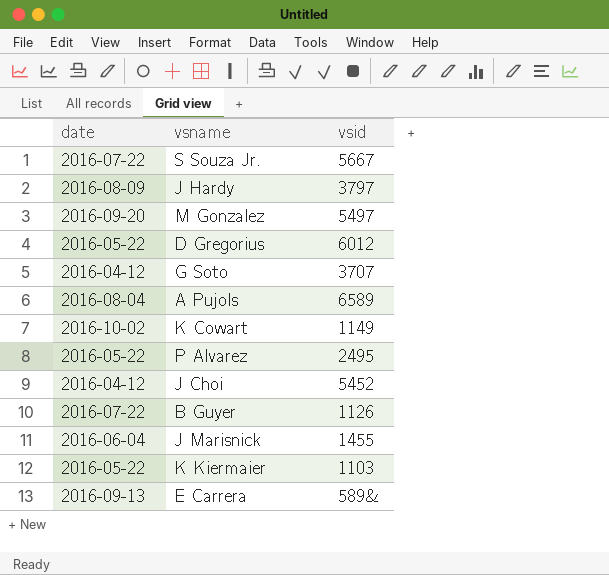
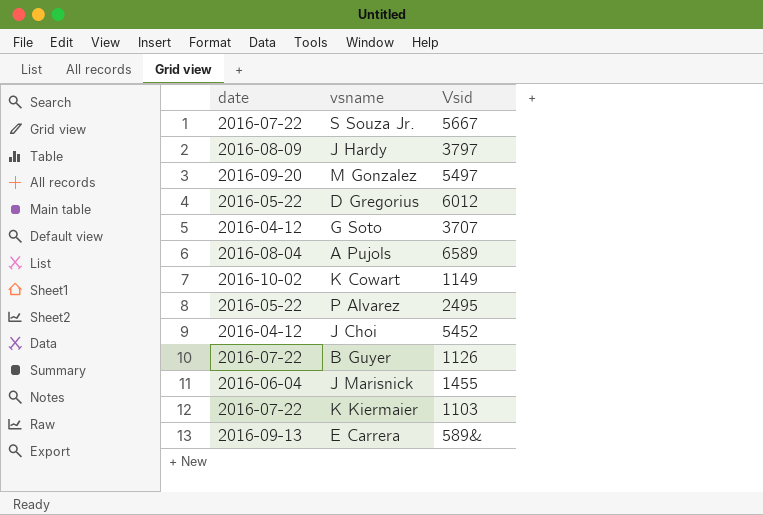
column name: vsid -> Vsid
K Kiermaier | date: 2016-05-22 -> 2016-07-22

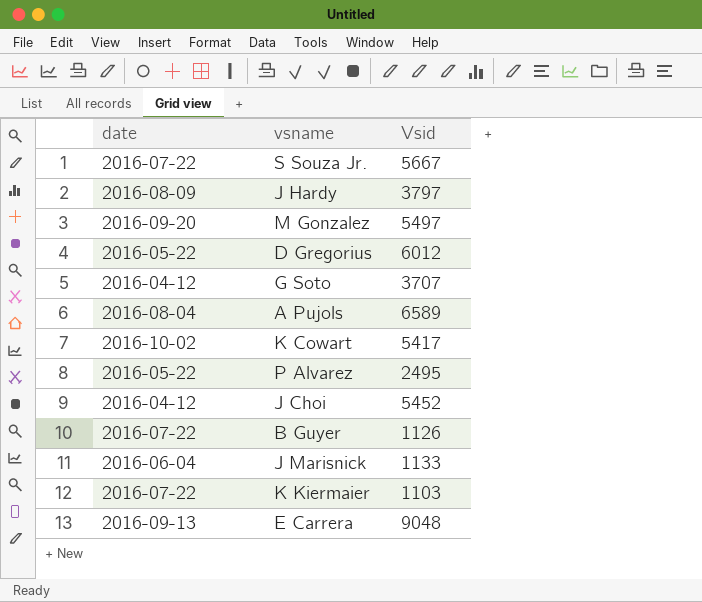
K Cowart | Vsid: 1149 -> 5417
J Marisnick | Vsid: 1455 -> 1133
E Carrera | Vsid: 589& -> 9048

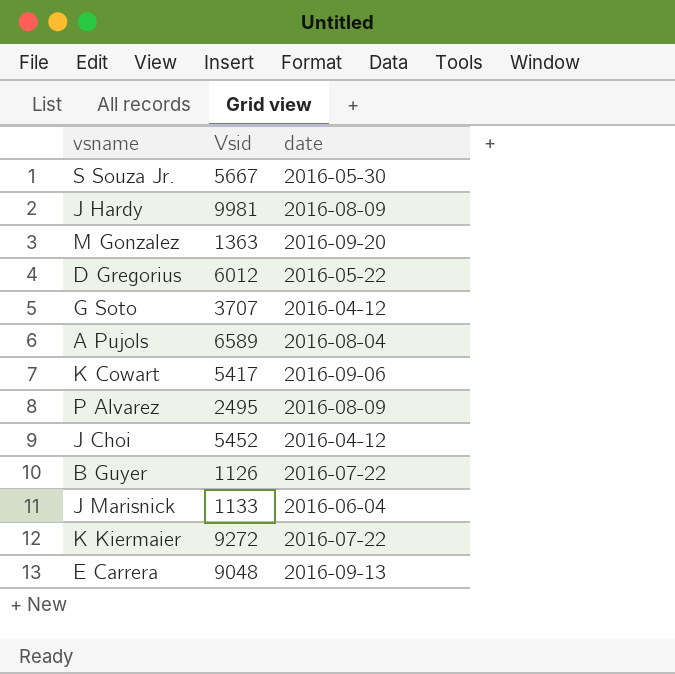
column date | position: 1 -> 3
S Souza Jr. | date: 2016-07-22 -> 2016-05-30
J Hardy | Vsid: 3797 -> 9981
M Gonzalez | Vsid: 5497 -> 1363
K Cowart | date: 2016-10-02 -> 2016-09-06
P Alvarez | date: 2016-05-22 -> 2016-08-09
K Kiermaier | Vsid: 1103 -> 9272

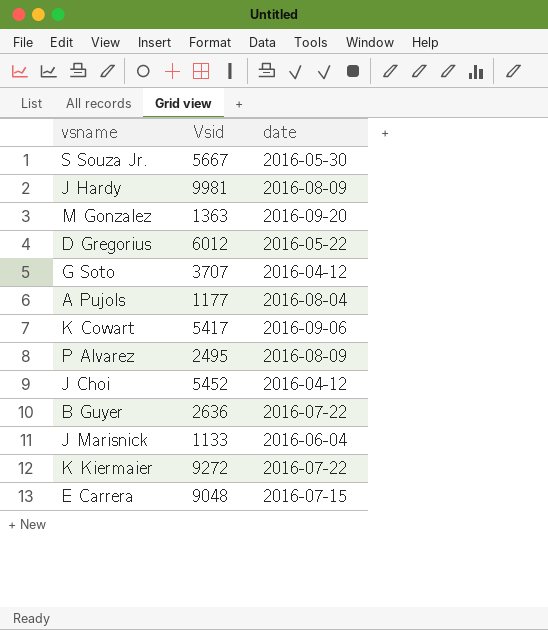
A Pujols | Vsid: 6589 -> 1177
B Guyer | Vsid: 1126 -> 2636
E Carrera | date: 2016-09-13 -> 2016-07-15

